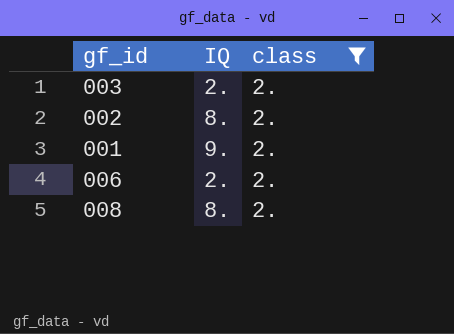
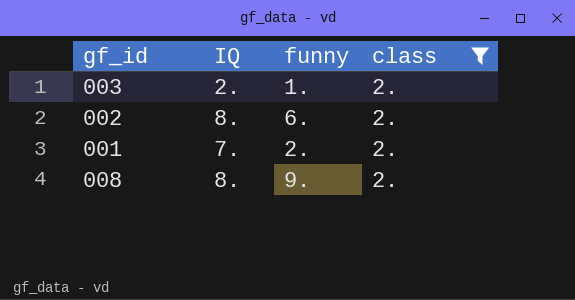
column funny | position: none -> 3
row 006: 2. | 2. -> none
001 | IQ: 9. -> 7.

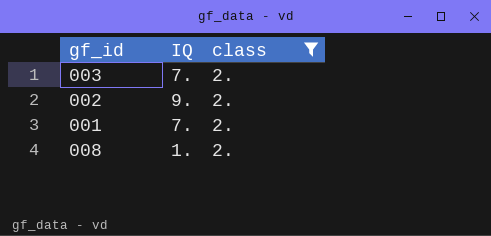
column funny | position: 3 -> none
003 | IQ: 2. -> 7.
002 | IQ: 8. -> 9.
008 | IQ: 8. -> 1.

